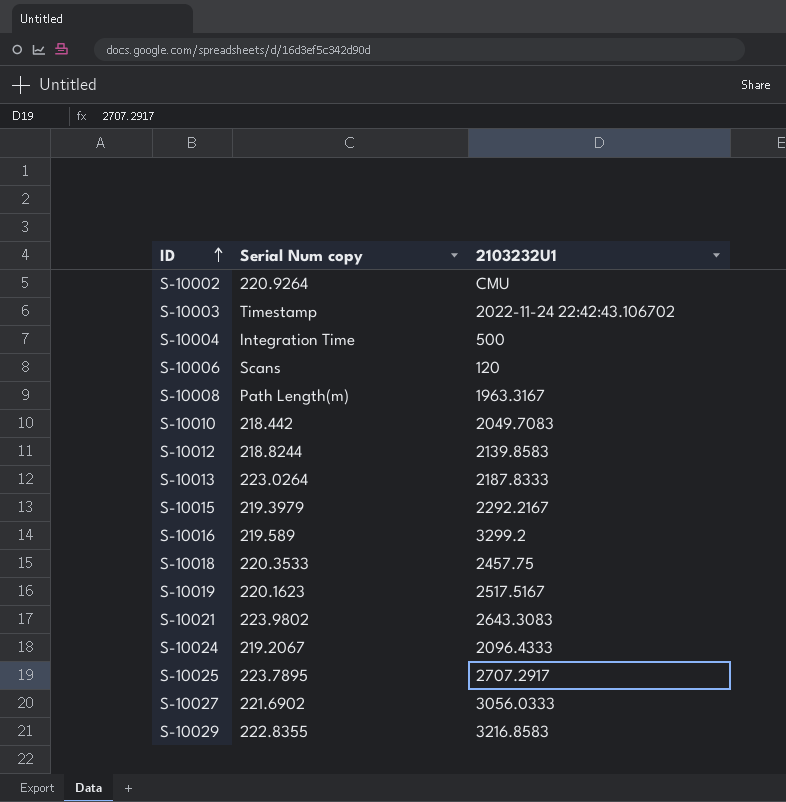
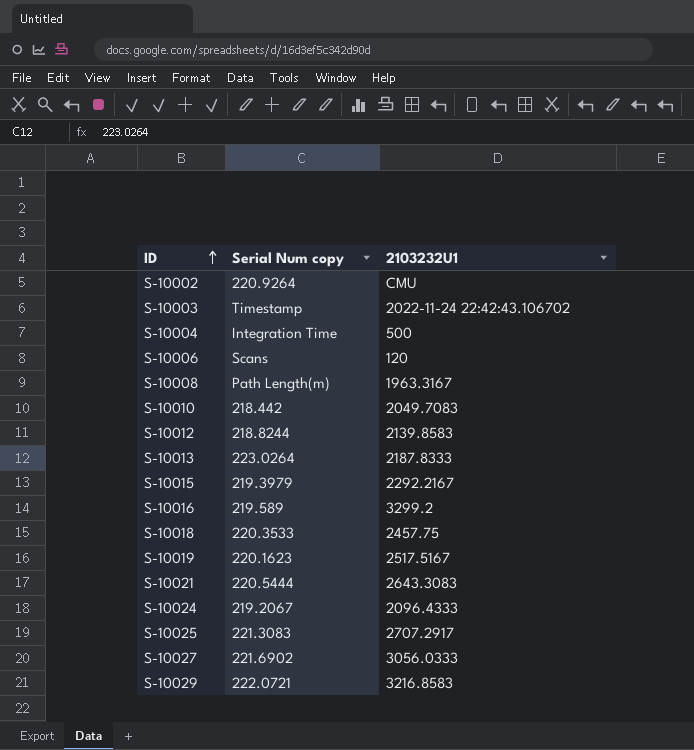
S-10021 | Serial Num copy: 223.9802 -> 220.5444
S-10025 | Serial Num copy: 223.7895 -> 221.3083
S-10029 | Serial Num copy: 222.8355 -> 222.0721

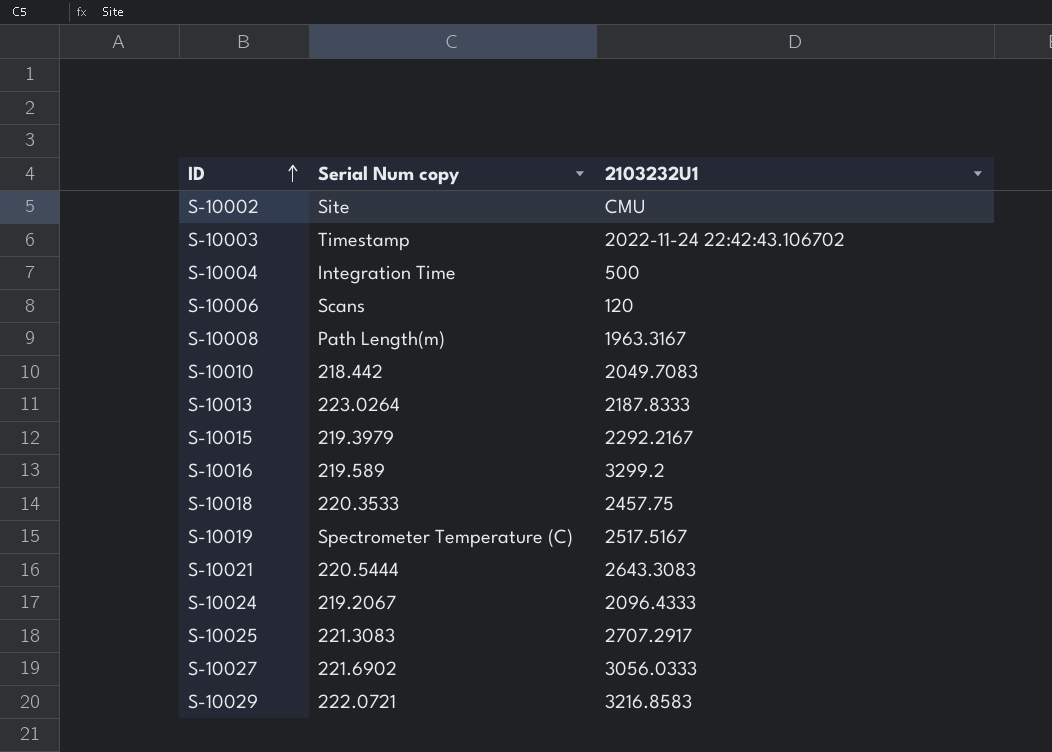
row S-10012: 218.8244 | 2139.8583 -> none
S-10002 | Serial Num copy: 220.9264 -> Site
S-10019 | Serial Num copy: 220.1623 -> Spectrometer Temperature (C)

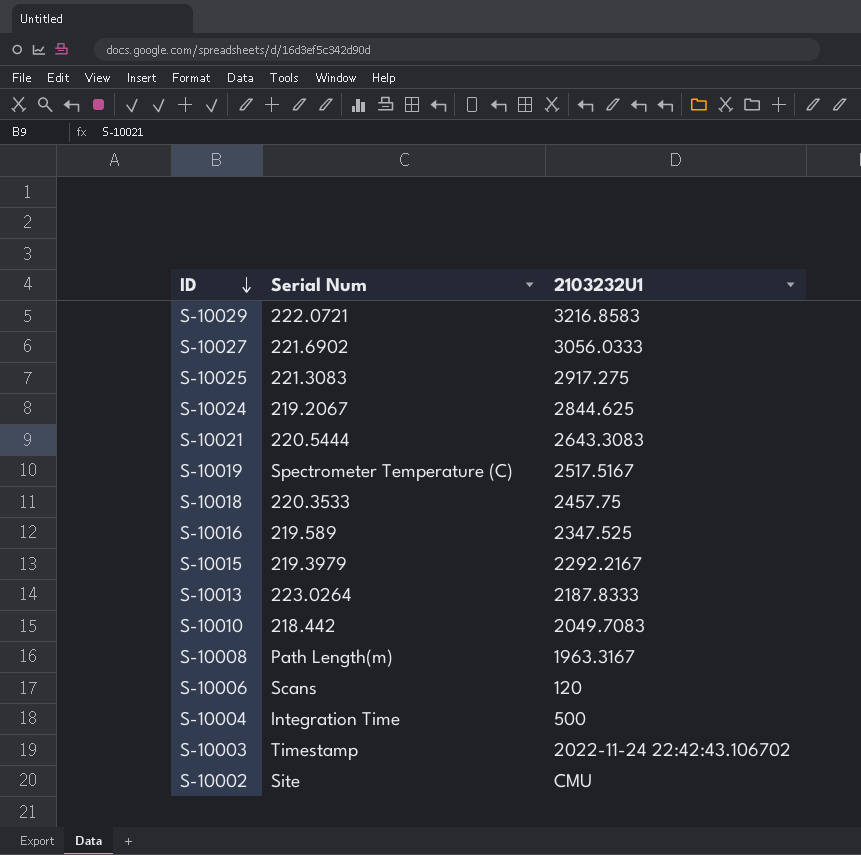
row order: ID ascending -> ID descending
column name: Serial Num copy -> Serial Num
S-10025 | 2103232U1: 2707.2917 -> 2917.275
S-10024 | 2103232U1: 2096.4333 -> 2844.625
S-10016 | 2103232U1: 3299.2 -> 2347.525

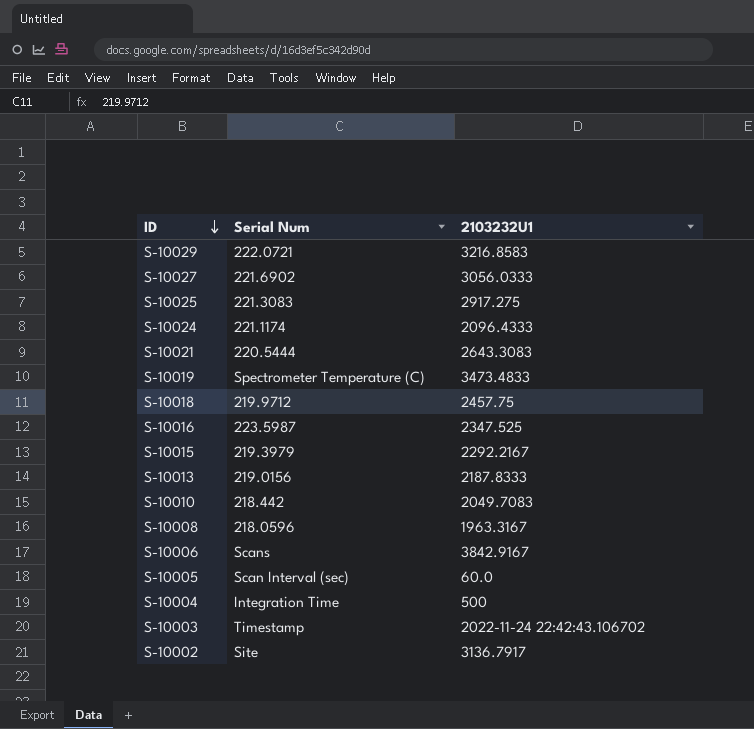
S-10024 | Serial Num: 219.2067 -> 221.1174
S-10024 | 2103232U1: 2844.625 -> 2096.4333
S-10019 | 2103232U1: 2517.5167 -> 3473.4833
S-10018 | Serial Num: 220.3533 -> 219.9712
S-10016 | Serial Num: 219.589 -> 223.5987
S-10013 | Serial Num: 223.0264 -> 219.0156
S-10008 | Serial Num: Path Length(m) -> 218.0596
S-10006 | 2103232U1: 120 -> 3842.9167
row S-10005: none -> Scan Interval (sec) | 60.0
S-10002 | 2103232U1: CMU -> 3136.7917

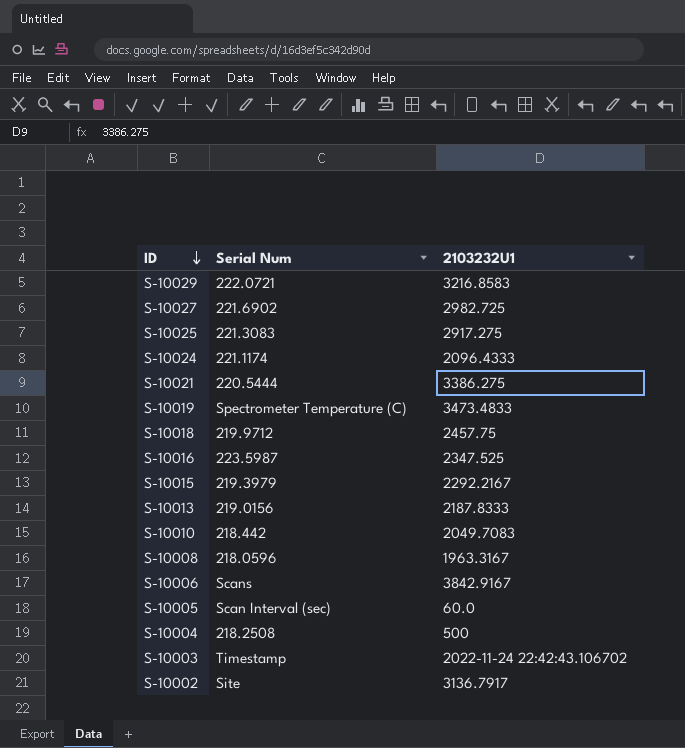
S-10027 | 2103232U1: 3056.0333 -> 2982.725
S-10021 | 2103232U1: 2643.3083 -> 3386.275
S-10004 | Serial Num: Integration Time -> 218.2508

